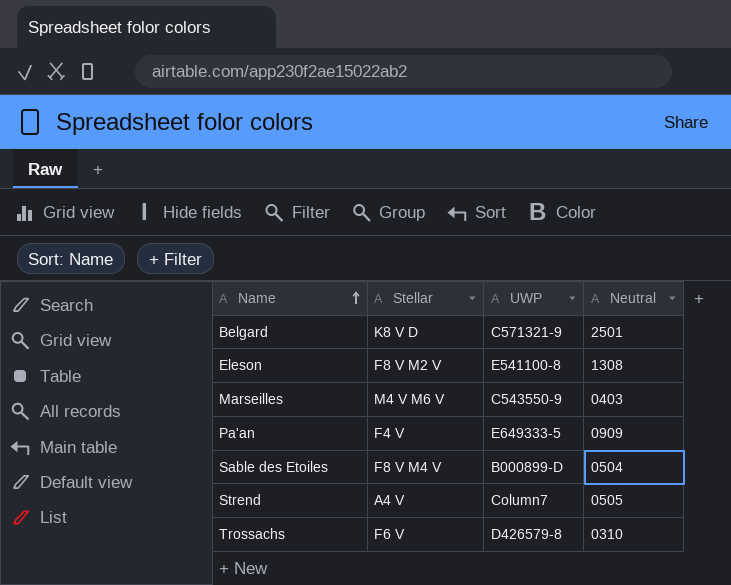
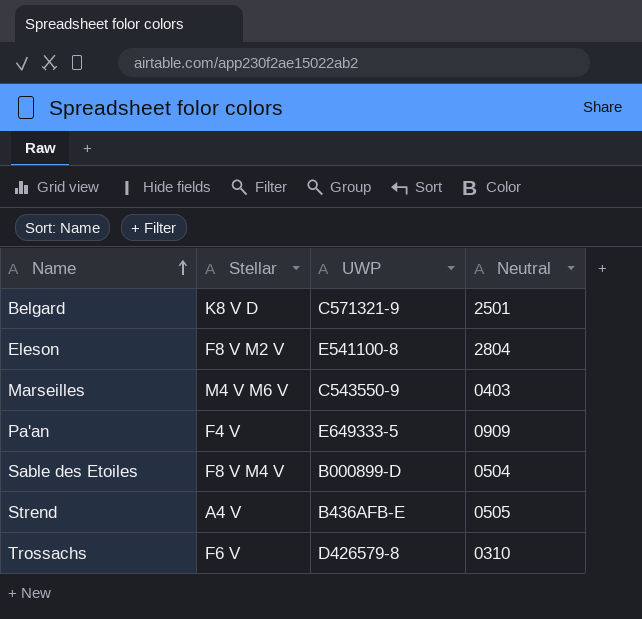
Eleson | Neutral: 1308 -> 2804
Strend | UWP: Column7 -> B436AFB-E

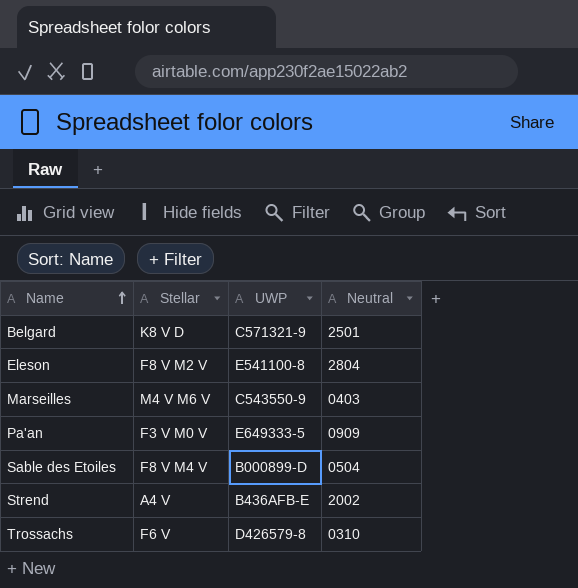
Pa'an | Stellar: F4 V -> F3 V M0 V
Strend | Neutral: 0505 -> 2002

